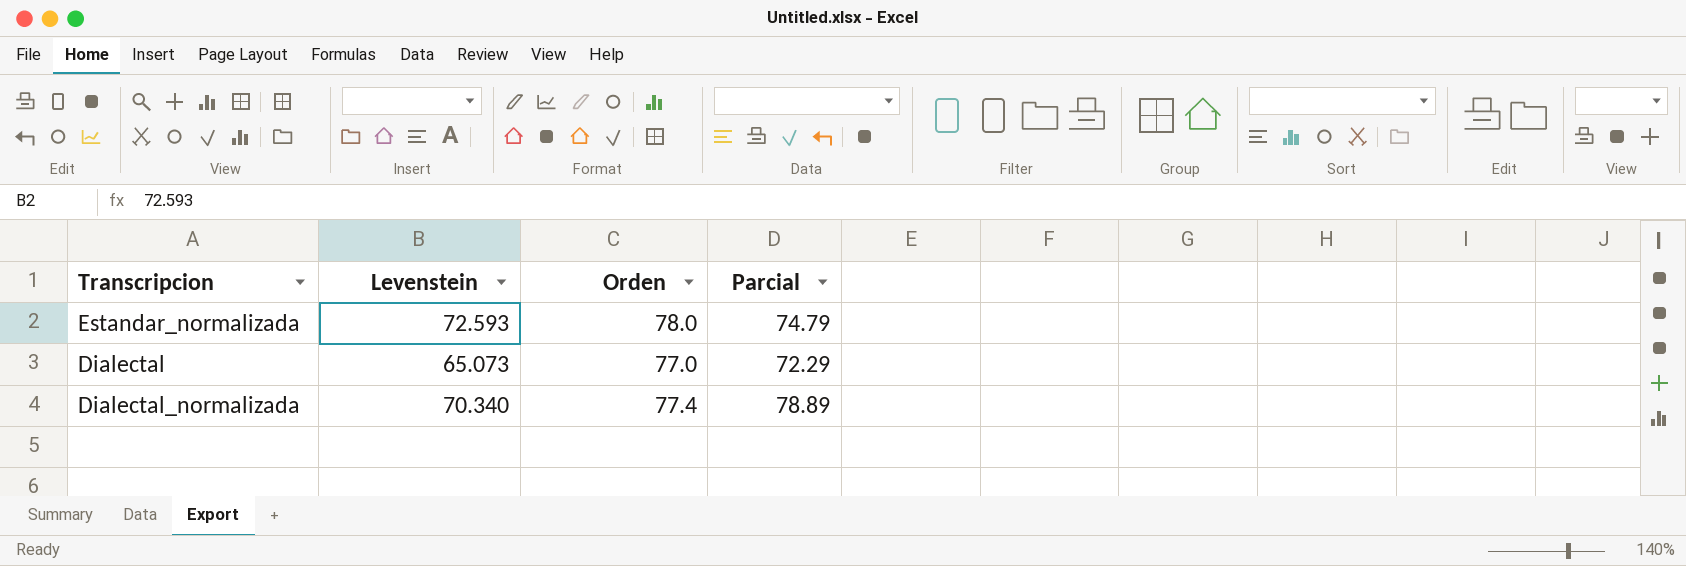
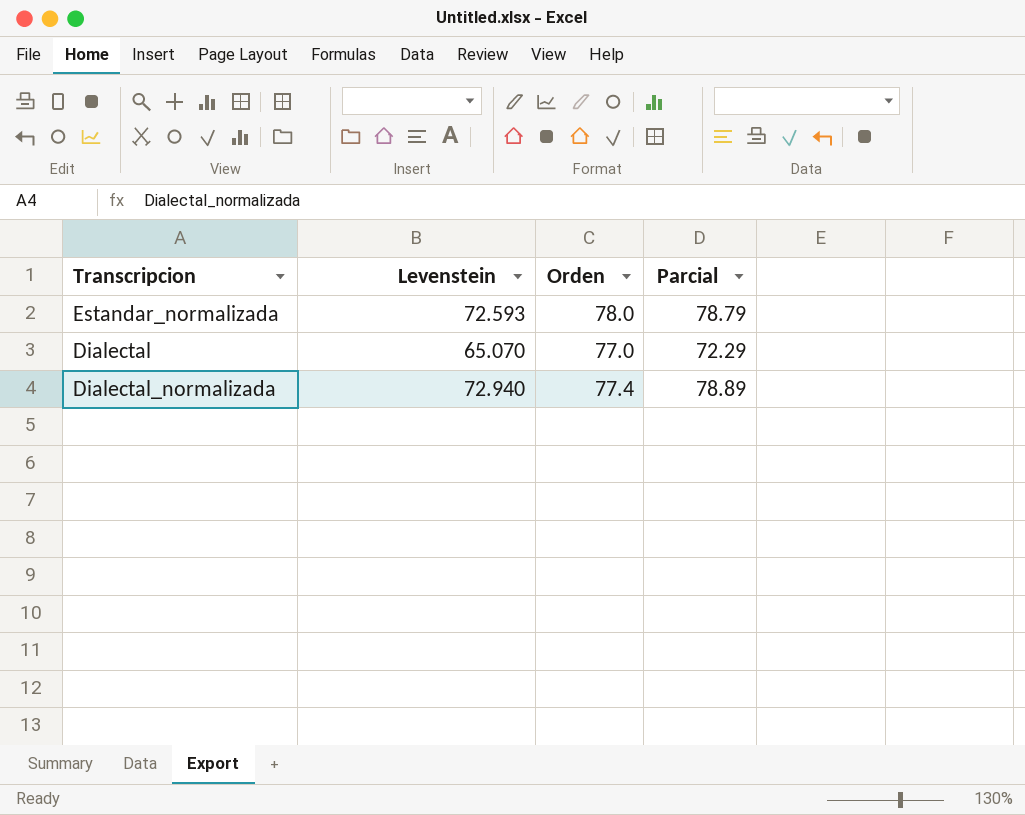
Estandar_normalizada | Parcial: 74.79 -> 78.79
Dialectal | Levenstein: 65.073 -> 65.070
Dialectal_normalizada | Levenstein: 70.340 -> 72.940

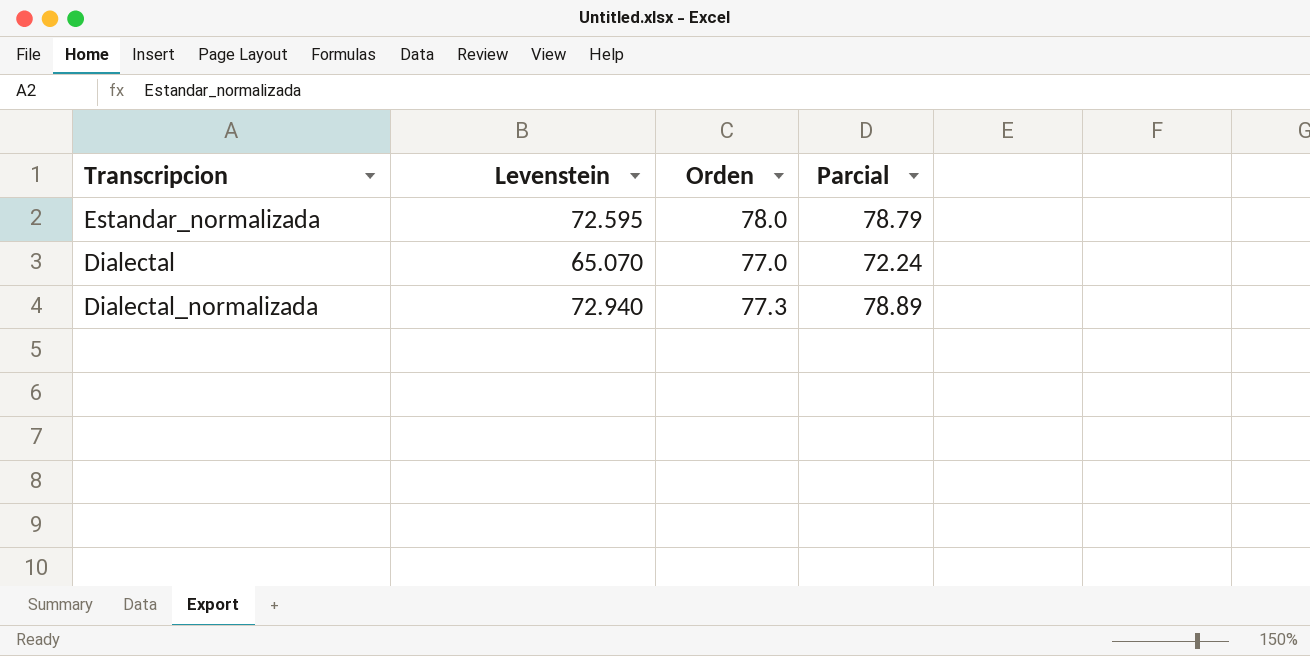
Estandar_normalizada | Levenstein: 72.593 -> 72.595
Dialectal | Parcial: 72.29 -> 72.24
Dialectal_normalizada | Orden: 77.4 -> 77.3

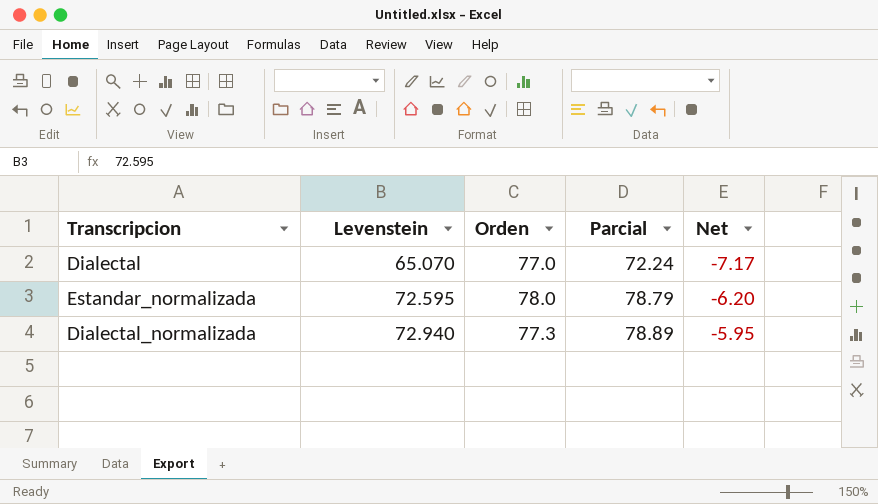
row order: none -> Levenstein ascending
column Net | formula: none -> [Levenstein] - [Parcial]

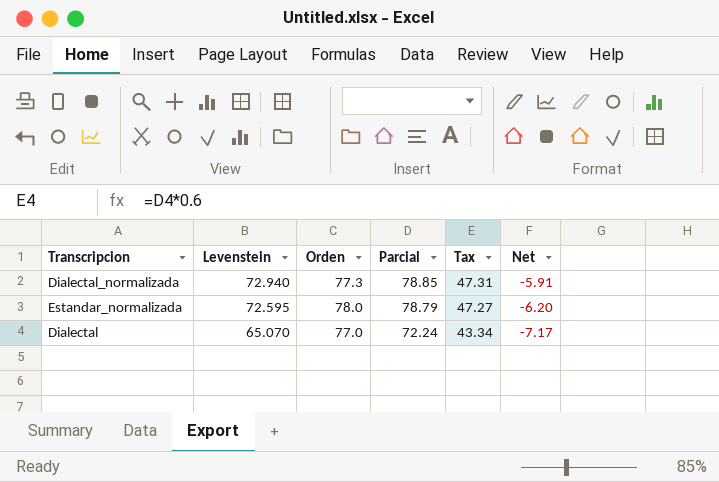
row order: Levenstein ascending -> Levenstein descending
column Tax | formula: none -> [Parcial] * 0.6
Dialectal_normalizada | Parcial: 78.89 -> 78.85
Dialectal_normalizada | Net: -5.95 -> -5.91

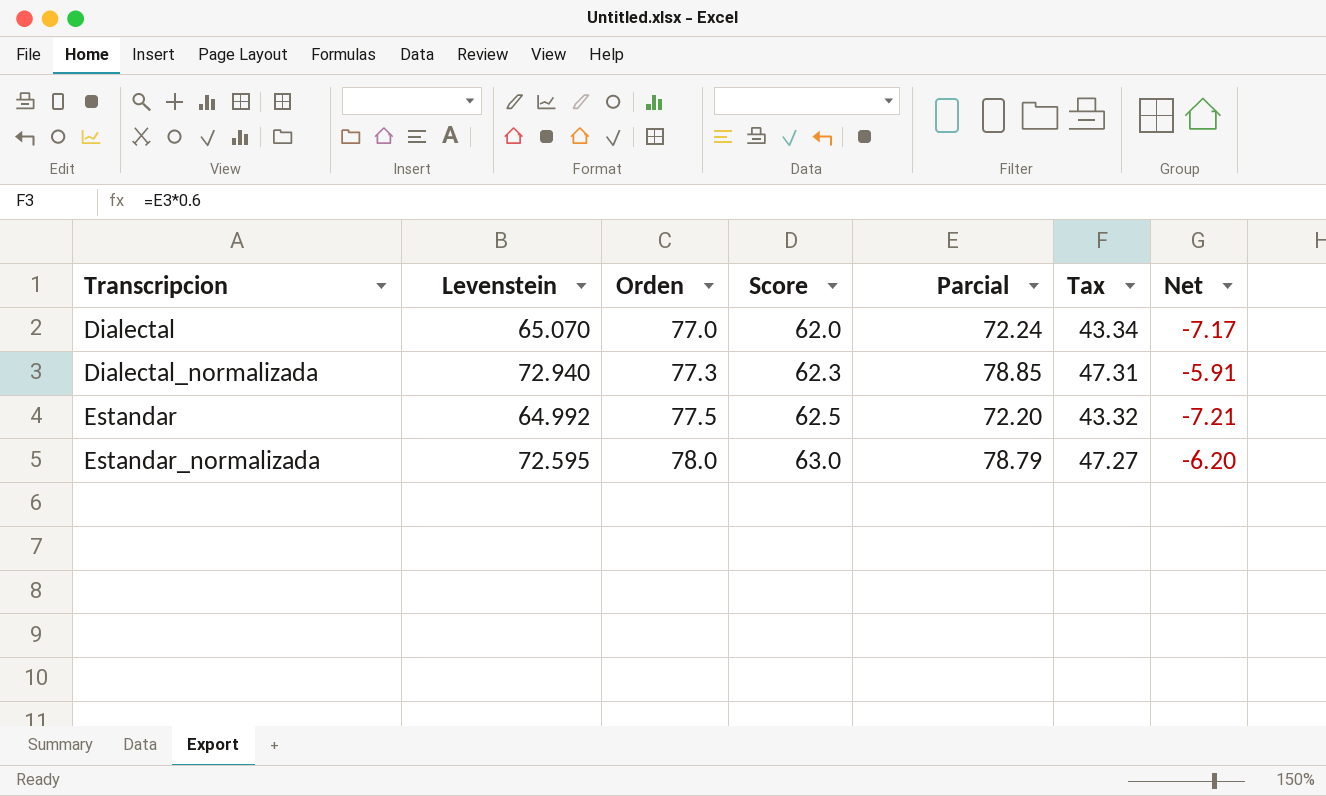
row order: Levenstein descending -> Transcripcion ascending
column Score | formula: none -> [Orden] - 15
row Estandar: none -> 64.992 | 77.5 | 62.5 | 72.20 | 43.32 | -7.21

